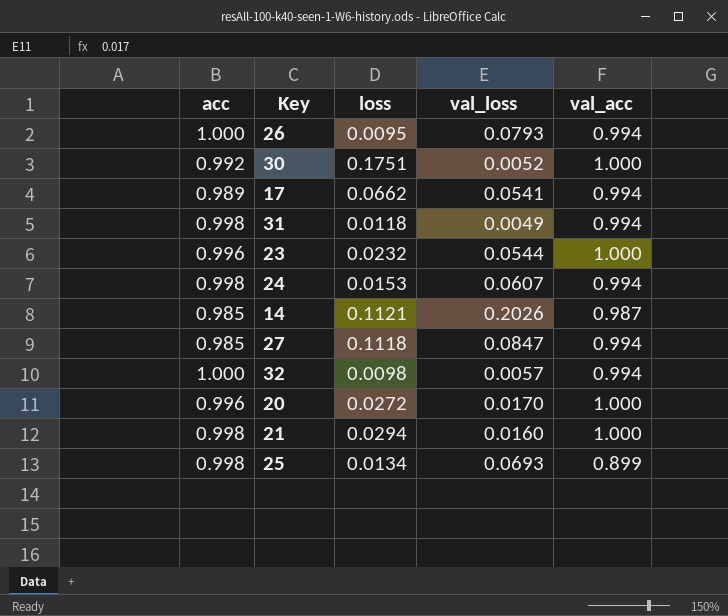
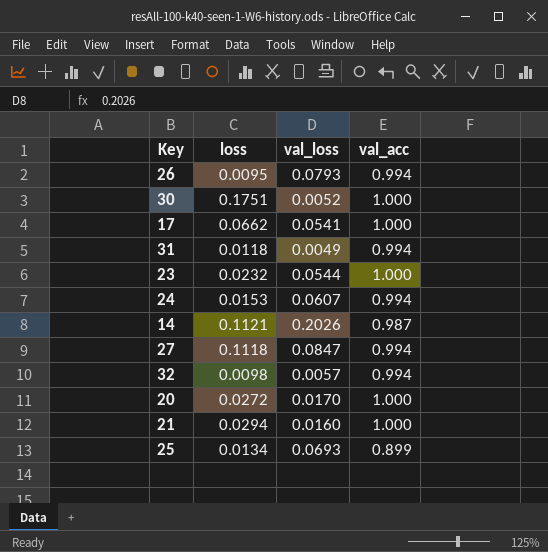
column acc | position: 1 -> none
17 | val_acc: 0.994 -> 1.000

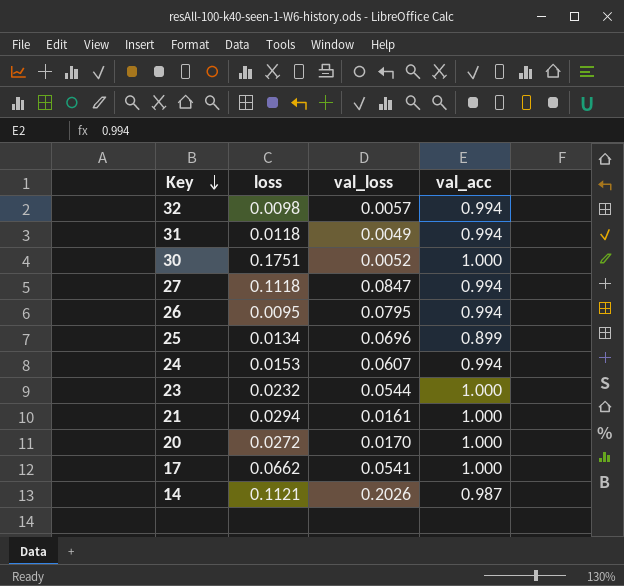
row order: none -> Key descending
26 | val_loss: 0.0793 -> 0.0795
25 | val_loss: 0.0693 -> 0.0696
21 | val_loss: 0.0160 -> 0.0161

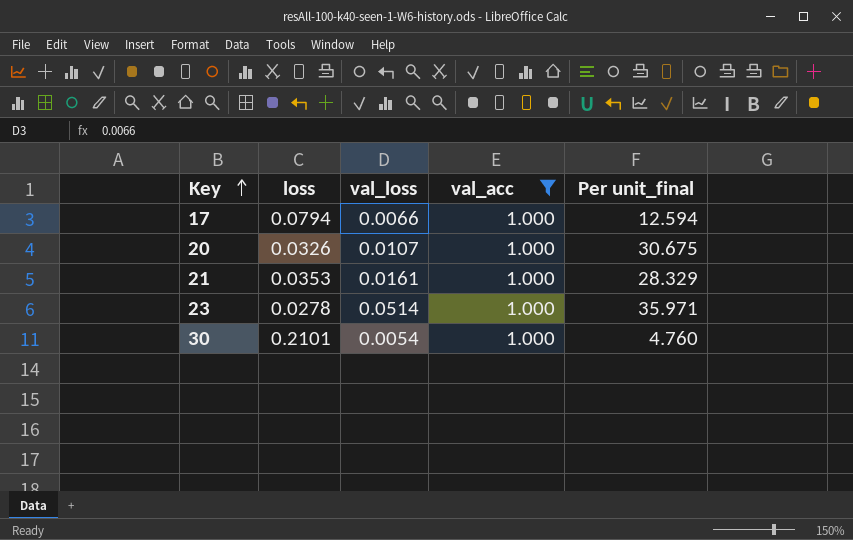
filter: none -> val_acc = 1.000
row order: Key descending -> Key ascending
column Per unit_final | formula: none -> [val_acc] / [loss]
17 | loss: 0.0662 -> 0.0794
17 | val_loss: 0.0541 -> 0.0066
20 | loss: 0.0272 -> 0.0326
20 | val_loss: 0.0170 -> 0.0107
21 | loss: 0.0294 -> 0.0353
23 | loss: 0.0232 -> 0.0278
23 | val_loss: 0.0544 -> 0.0514
30 | loss: 0.1751 -> 0.2101
30 | val_loss: 0.0052 -> 0.0054

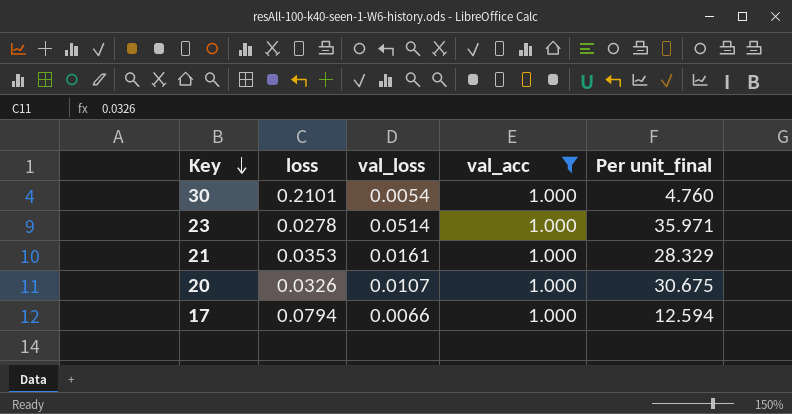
row order: Key ascending -> Key descending

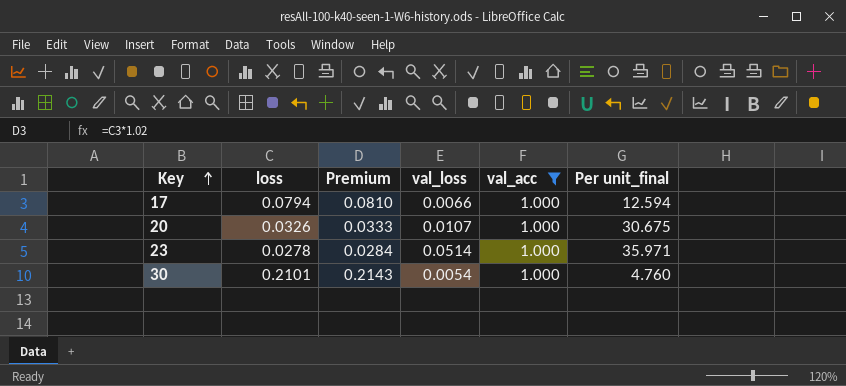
row order: Key descending -> Key ascending
column Premium | formula: none -> [loss] * 1.02
row 21: 0.0353 | 0.0161 | 1.000 | 28.329 -> none

